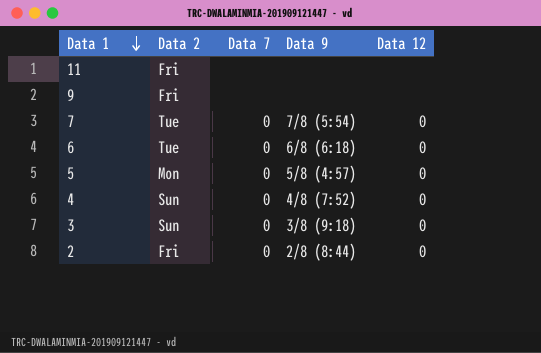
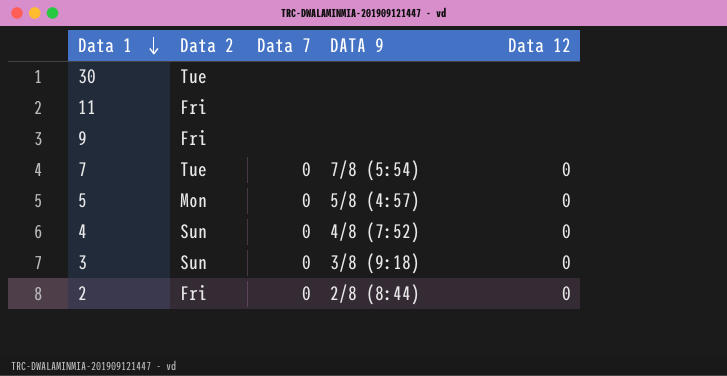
column name: Data 9 -> DATA 9
row 6: Tue | 0 | 6/8 (6:18) | 0 -> none
row 30: none -> Tue | none | none | none

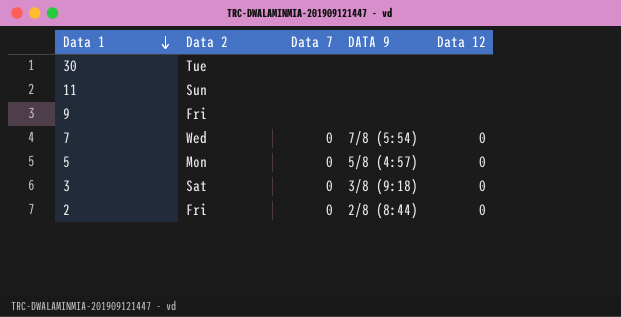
row 4: Sun | 0 | 4/8 (7:52) | 0 -> none
11 | Data 2: Fri -> Sun
7 | Data 2: Tue -> Wed
3 | Data 2: Sun -> Sat

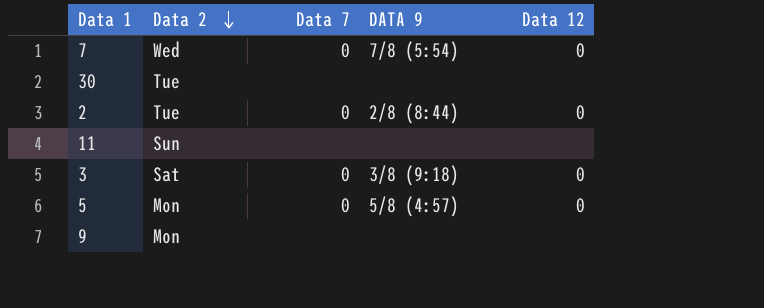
row order: Data 1 descending -> Data 2 descending
2 | Data 2: Fri -> Tue
9 | Data 2: Fri -> Mon

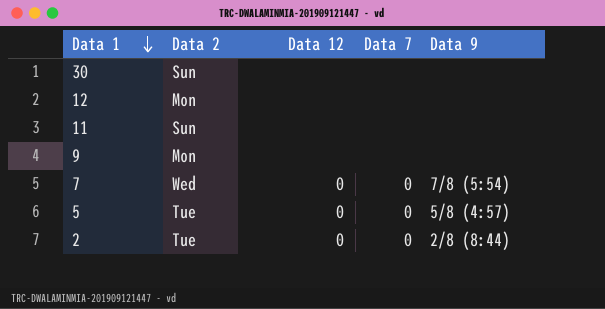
row order: Data 2 descending -> Data 1 descending
column Data 12 | position: 5 -> 3
column name: DATA 9 -> Data 9
row 3: Sat | 0 | 3/8 (9:18) | 0 -> none
30 | Data 2: Tue -> Sun
row 12: none -> Mon | none | none | none
5 | Data 2: Mon -> Tue

